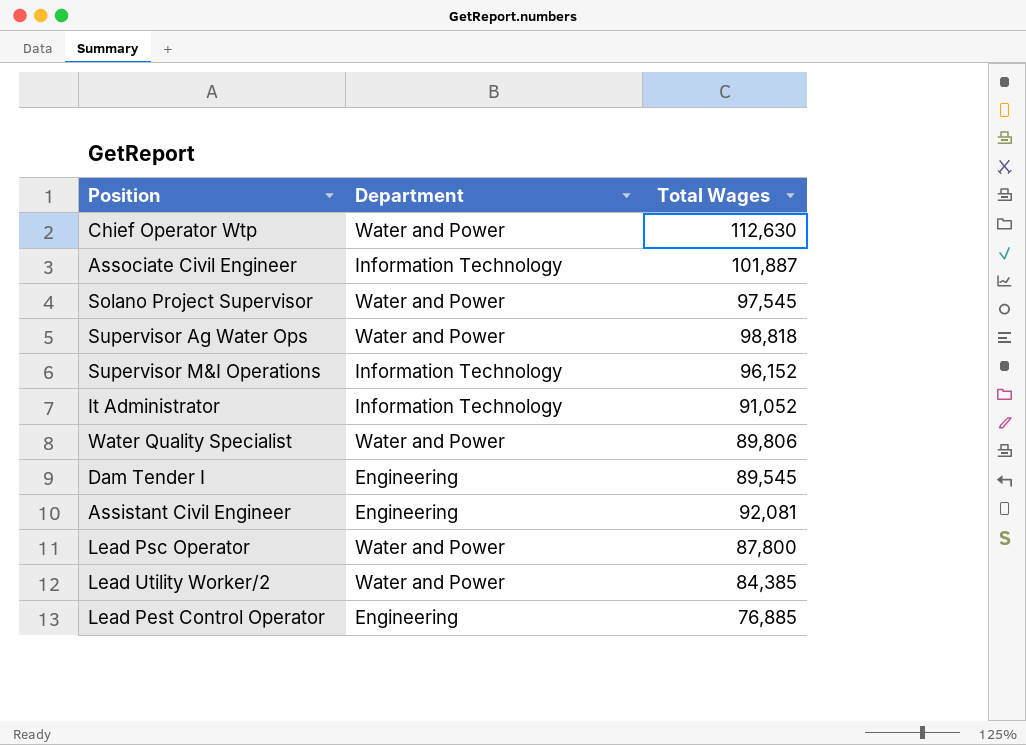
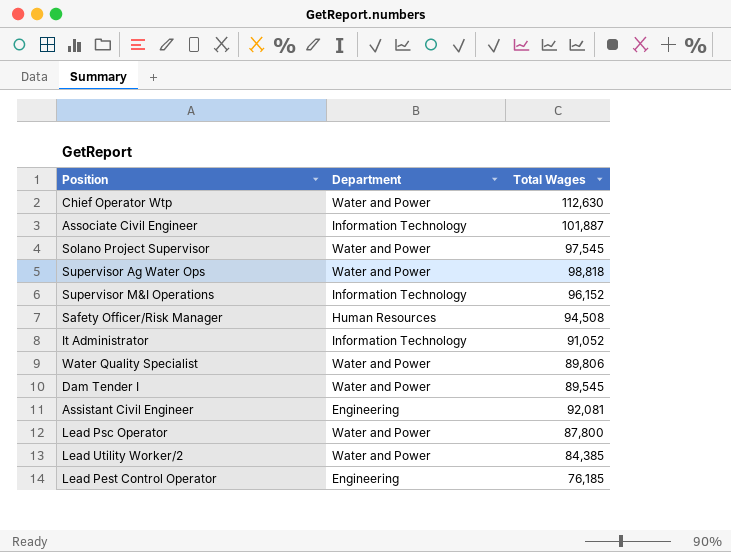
row Safety Officer/Risk Manager: none -> Human Resources | 94,508
Dam Tender I | Department: Engineering -> Water and Power
Lead Pest Control Operator | Total Wages: 76,885 -> 76,185

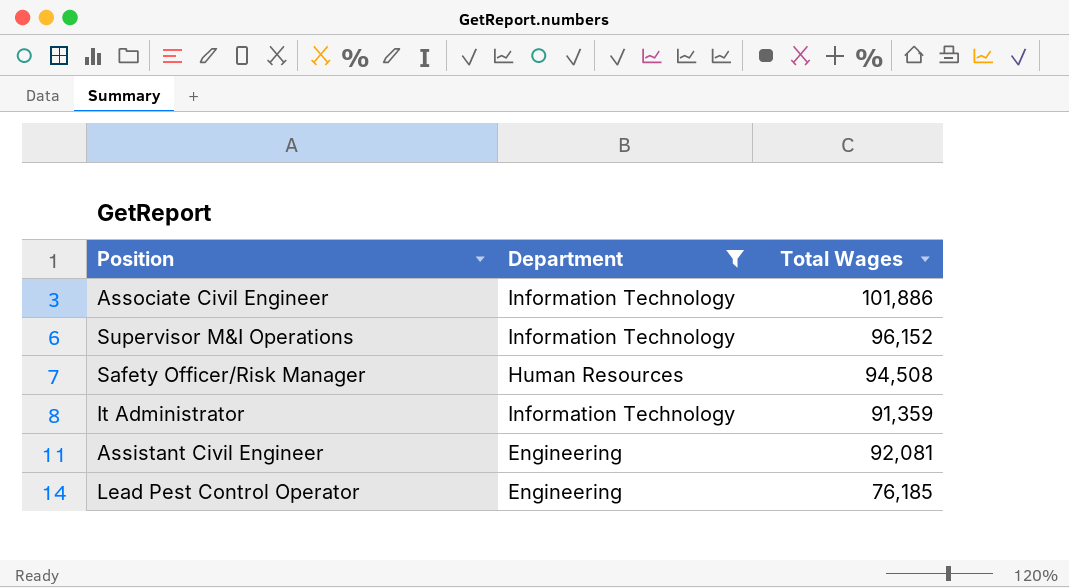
filter: none -> Department != Water and Power
Associate Civil Engineer | Total Wages: 101,887 -> 101,886
It Administrator | Total Wages: 91,052 -> 91,359

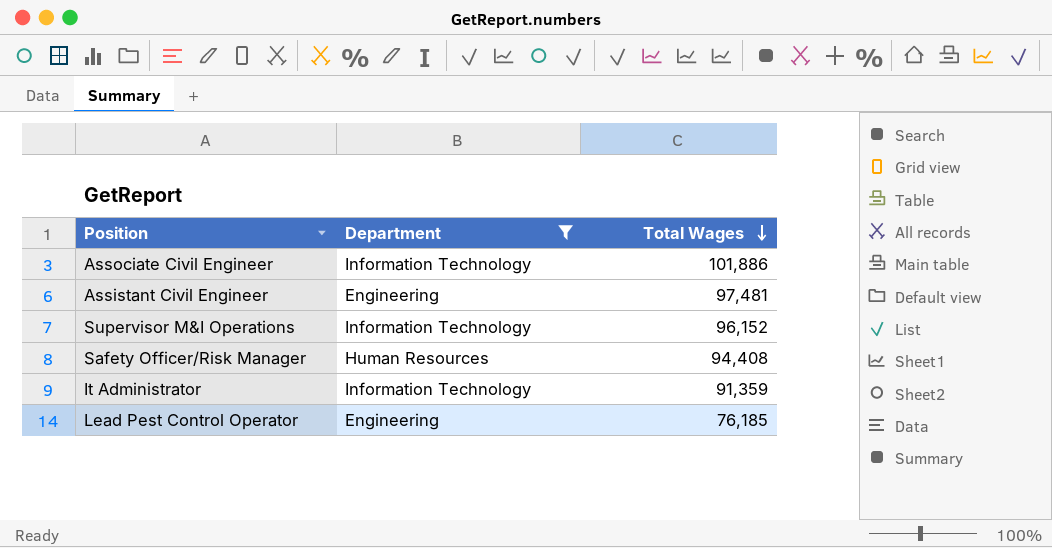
row order: none -> Total Wages descending
Assistant Civil Engineer | Total Wages: 92,081 -> 97,481
Safety Officer/Risk Manager | Total Wages: 94,508 -> 94,408

